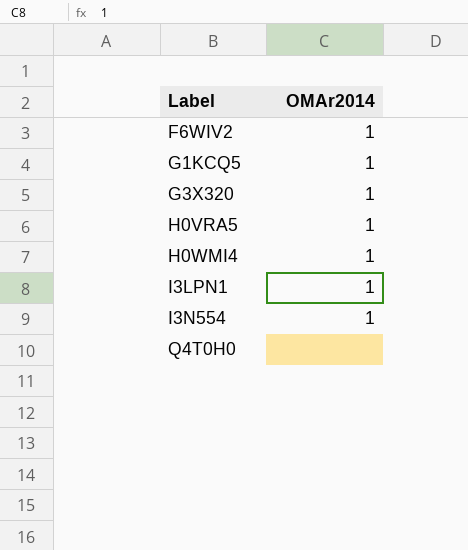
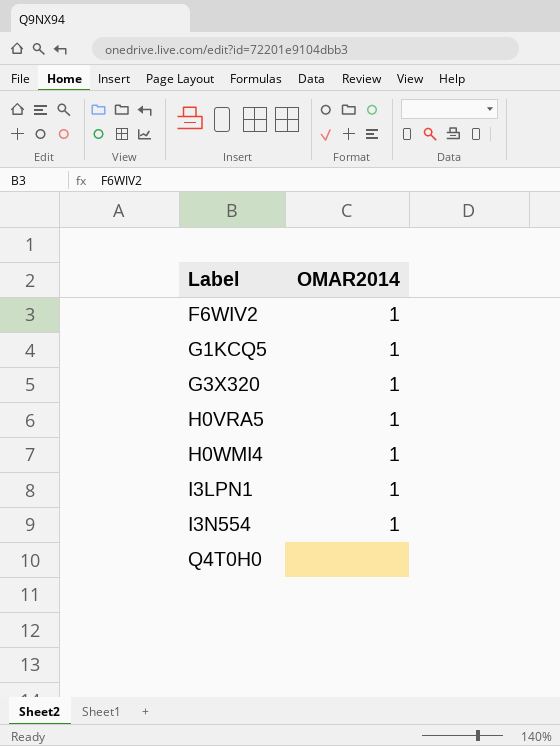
column name: OMAr2014 -> OMAR2014

